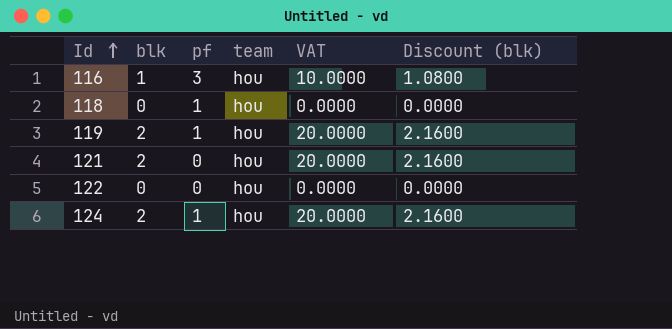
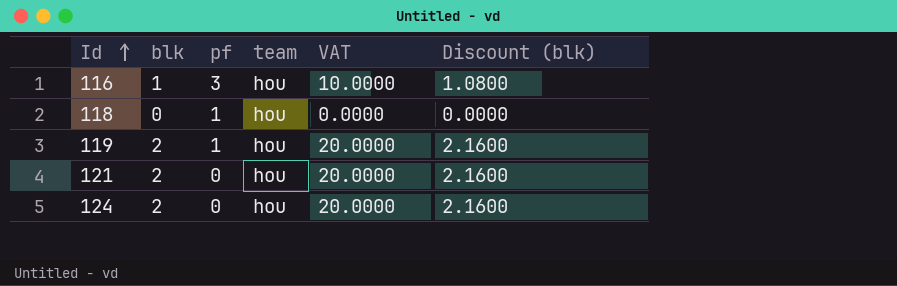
row 122: 0 | 0 | hou | 0.0000 | 0.0000 -> none
124 | pf: 1 -> 0

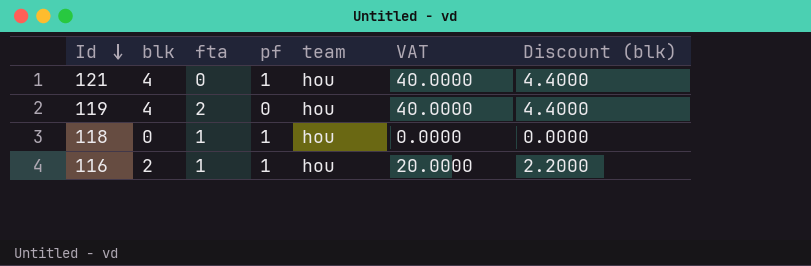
row order: Id ascending -> Id descending
column fta | position: none -> 3
column Discount (blk) | formula: [blk] * 1.08 -> [blk] * 1.1
row 124: 2 | 0 | hou | 20.0000 | 2.1600 -> none
121 | blk: 2 -> 4
121 | pf: 0 -> 1
121 | VAT: 20.0000 -> 40.0000
119 | blk: 2 -> 4
119 | pf: 1 -> 0
119 | VAT: 20.0000 -> 40.0000
116 | blk: 1 -> 2
116 | pf: 3 -> 1
116 | VAT: 10.0000 -> 20.0000

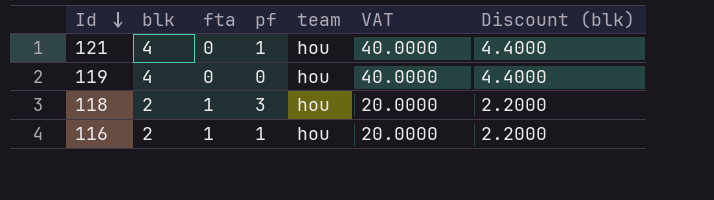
119 | fta: 2 -> 0
118 | blk: 0 -> 2
118 | pf: 1 -> 3
118 | VAT: 0.0000 -> 20.0000
118 | Discount (blk): 0.0000 -> 2.2000

